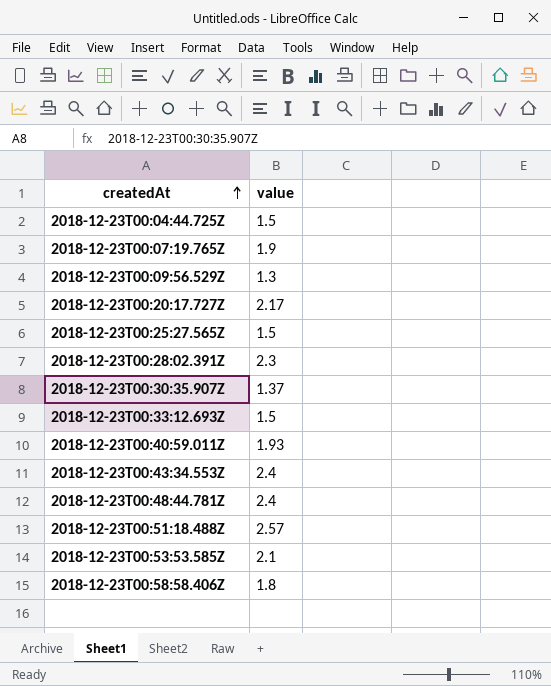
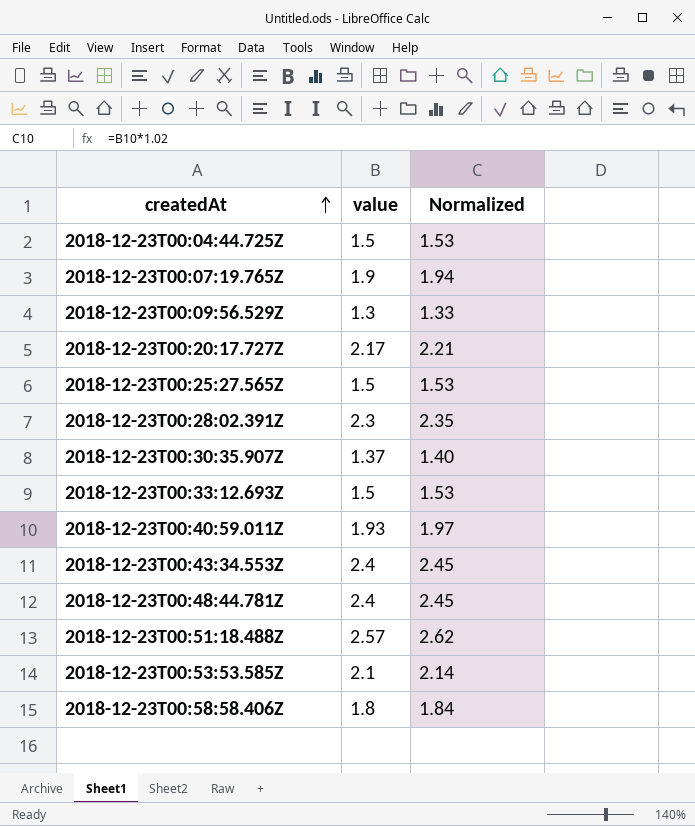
column Normalized | formula: none -> [value] * 1.02

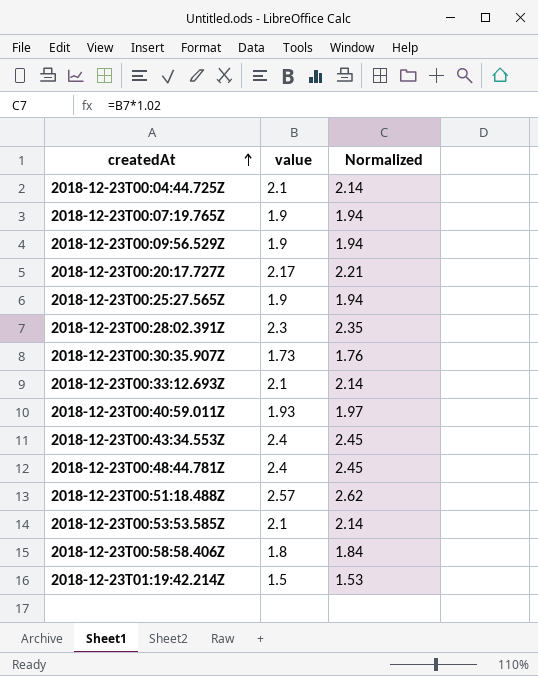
2018-12-23T00:04:44.725Z | value: 1.5 -> 2.1
2018-12-23T00:04:44.725Z | Normalized: 1.53 -> 2.14
2018-12-23T00:09:56.529Z | value: 1.3 -> 1.9
2018-12-23T00:09:56.529Z | Normalized: 1.33 -> 1.94
2018-12-23T00:25:27.565Z | value: 1.5 -> 1.9
2018-12-23T00:25:27.565Z | Normalized: 1.53 -> 1.94
2018-12-23T00:30:35.907Z | value: 1.37 -> 1.73
2018-12-23T00:30:35.907Z | Normalized: 1.40 -> 1.76
2018-12-23T00:33:12.693Z | value: 1.5 -> 2.1
2018-12-23T00:33:12.693Z | Normalized: 1.53 -> 2.14
row 2018-12-23T01:19:42.214Z: none -> 1.5 | 1.53

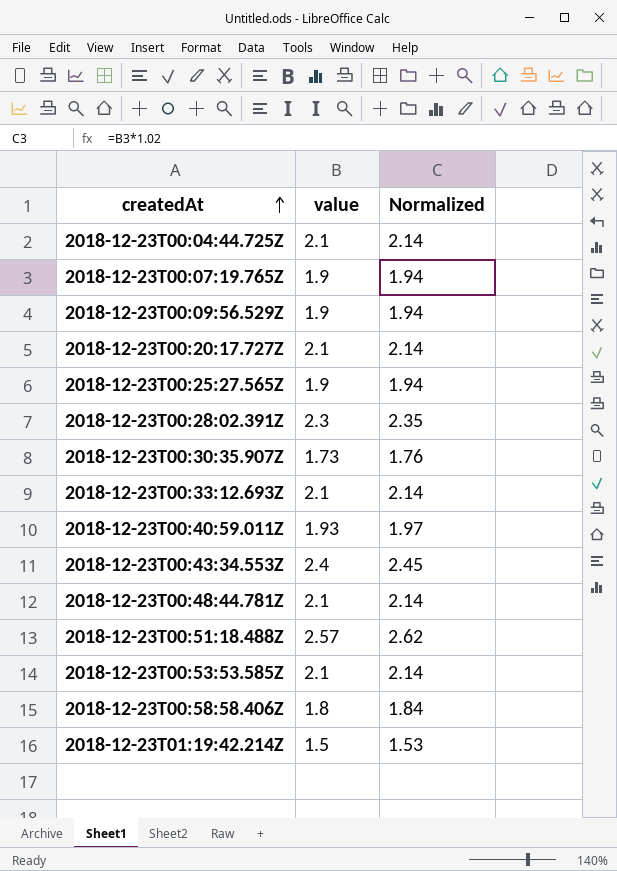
2018-12-23T00:20:17.727Z | value: 2.17 -> 2.1
2018-12-23T00:20:17.727Z | Normalized: 2.21 -> 2.14
2018-12-23T00:48:44.781Z | value: 2.4 -> 2.1
2018-12-23T00:48:44.781Z | Normalized: 2.45 -> 2.14

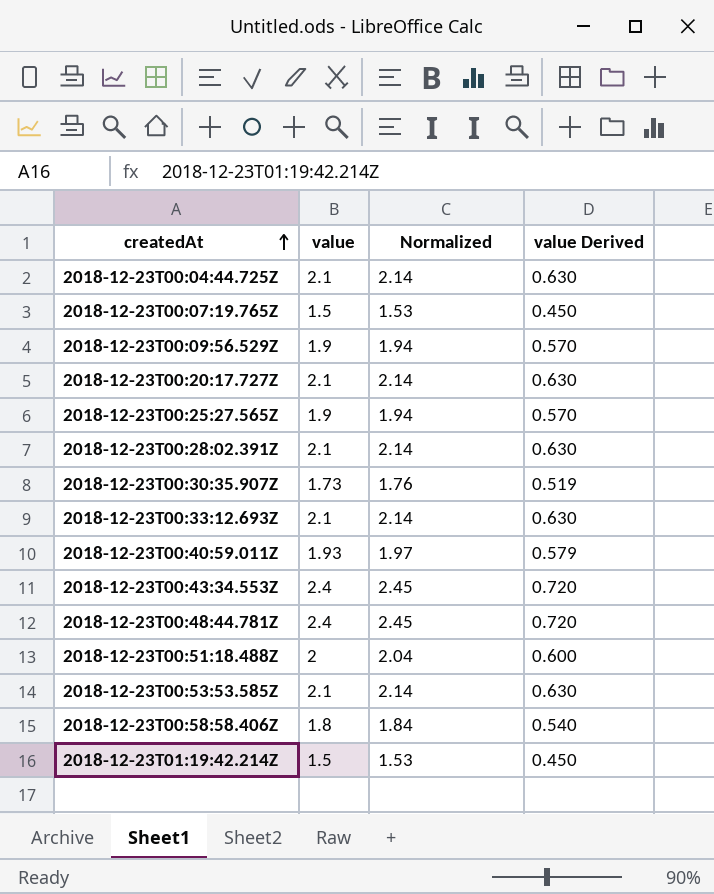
column value Derived | formula: none -> [value] * 0.3
2018-12-23T00:07:19.765Z | value: 1.9 -> 1.5
2018-12-23T00:07:19.765Z | Normalized: 1.94 -> 1.53
2018-12-23T00:28:02.391Z | value: 2.3 -> 2.1
2018-12-23T00:28:02.391Z | Normalized: 2.35 -> 2.14
2018-12-23T00:48:44.781Z | value: 2.1 -> 2.4
2018-12-23T00:48:44.781Z | Normalized: 2.14 -> 2.45
2018-12-23T00:51:18.488Z | value: 2.57 -> 2
2018-12-23T00:51:18.488Z | Normalized: 2.62 -> 2.04

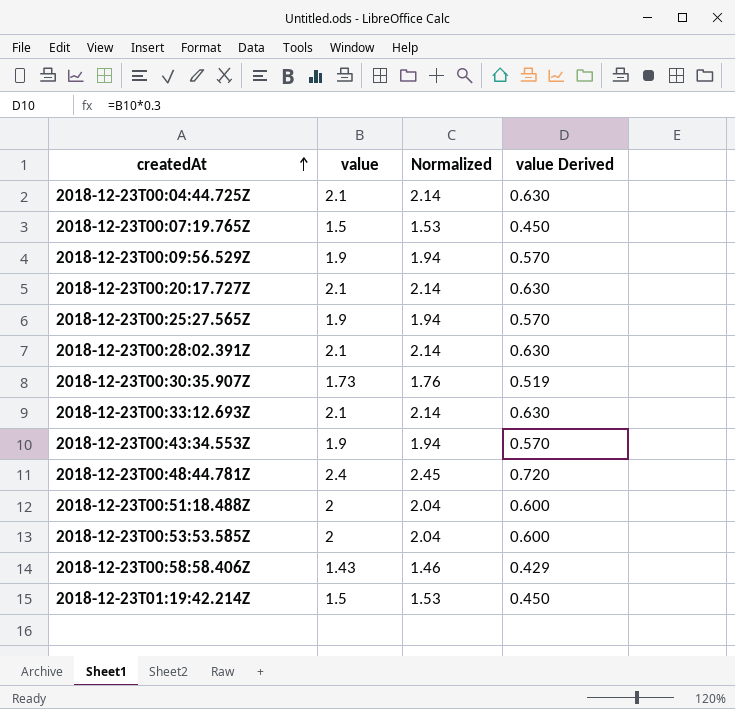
row 2018-12-23T00:40:59.011Z: 1.93 | 1.97 | 0.579 -> none
2018-12-23T00:43:34.553Z | value: 2.4 -> 1.9
2018-12-23T00:43:34.553Z | Normalized: 2.45 -> 1.94
2018-12-23T00:43:34.553Z | value Derived: 0.720 -> 0.570
2018-12-23T00:53:53.585Z | value: 2.1 -> 2
2018-12-23T00:53:53.585Z | Normalized: 2.14 -> 2.04
2018-12-23T00:53:53.585Z | value Derived: 0.630 -> 0.600
2018-12-23T00:58:58.406Z | value: 1.8 -> 1.43
2018-12-23T00:58:58.406Z | Normalized: 1.84 -> 1.46
2018-12-23T00:58:58.406Z | value Derived: 0.540 -> 0.429

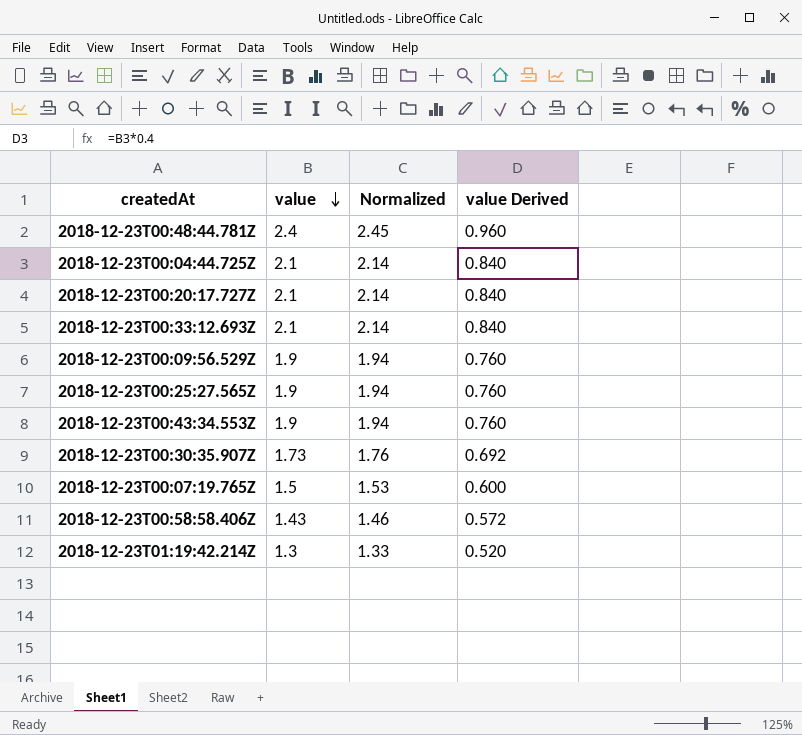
row order: createdAt ascending -> value descending
column value Derived | formula: [value] * 0.3 -> [value] * 0.4
row 2018-12-23T00:28:02.391Z: 2.1 | 2.14 | 0.630 -> none
row 2018-12-23T00:51:18.488Z: 2 | 2.04 | 0.600 -> none
row 2018-12-23T00:53:53.585Z: 2 | 2.04 | 0.600 -> none
2018-12-23T01:19:42.214Z | value: 1.5 -> 1.3
2018-12-23T01:19:42.214Z | Normalized: 1.53 -> 1.33

